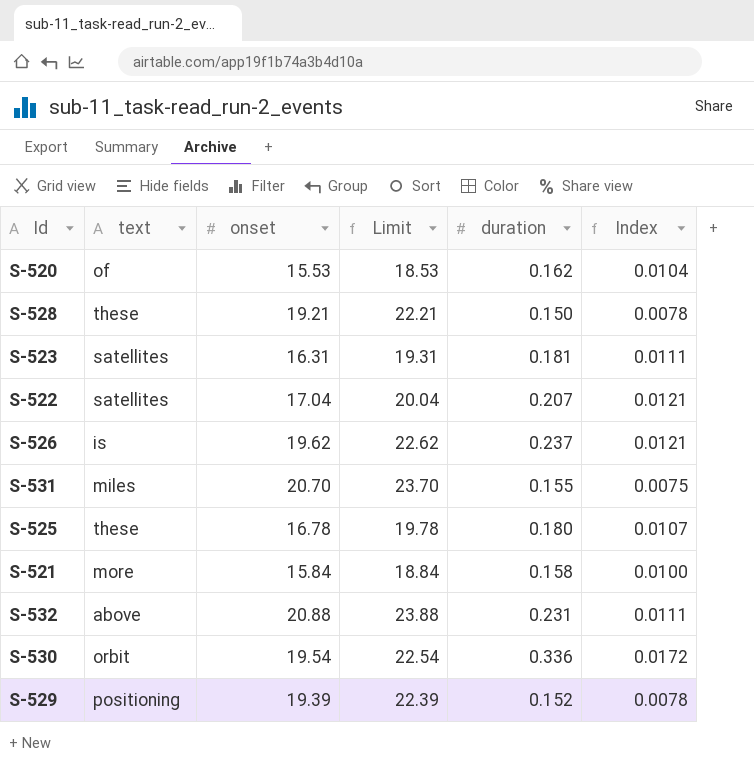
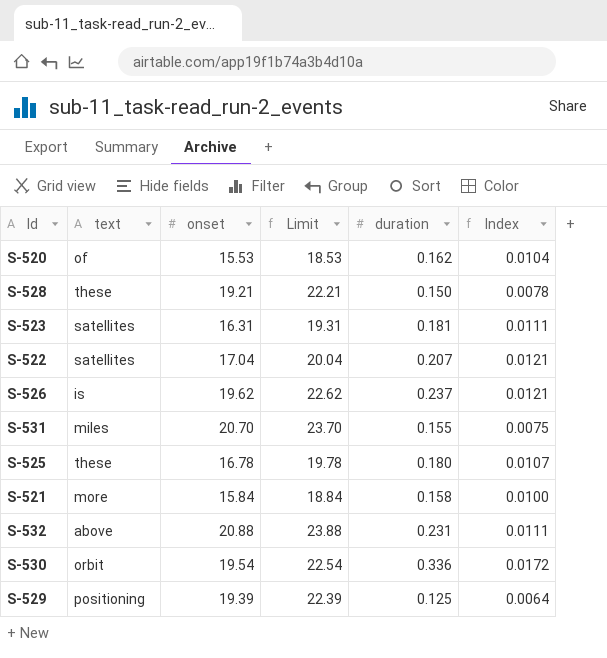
S-529 | duration: 0.152 -> 0.125
S-529 | Index: 0.0078 -> 0.0064

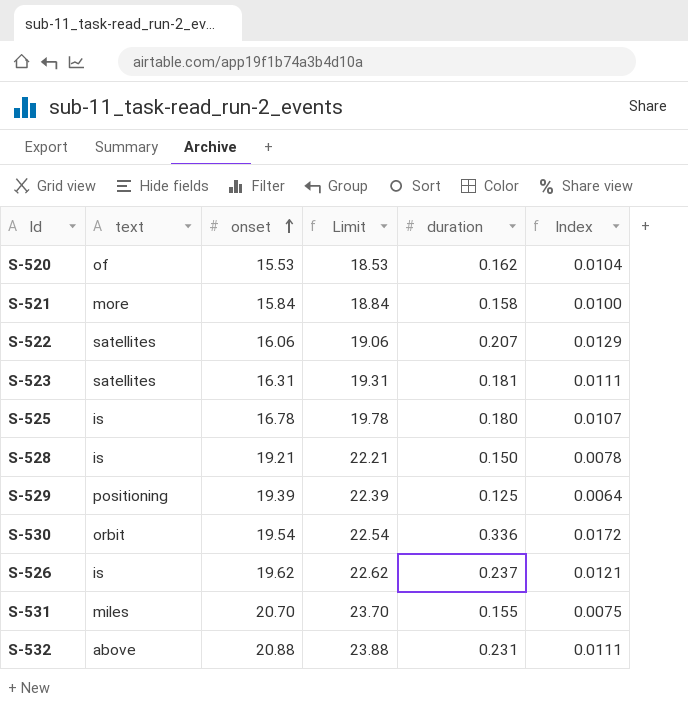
row order: none -> onset ascending
S-522 | onset: 17.04 -> 16.06
S-522 | Limit: 20.04 -> 19.06
S-522 | Index: 0.0121 -> 0.0129
S-525 | text: these -> is
S-528 | text: these -> is

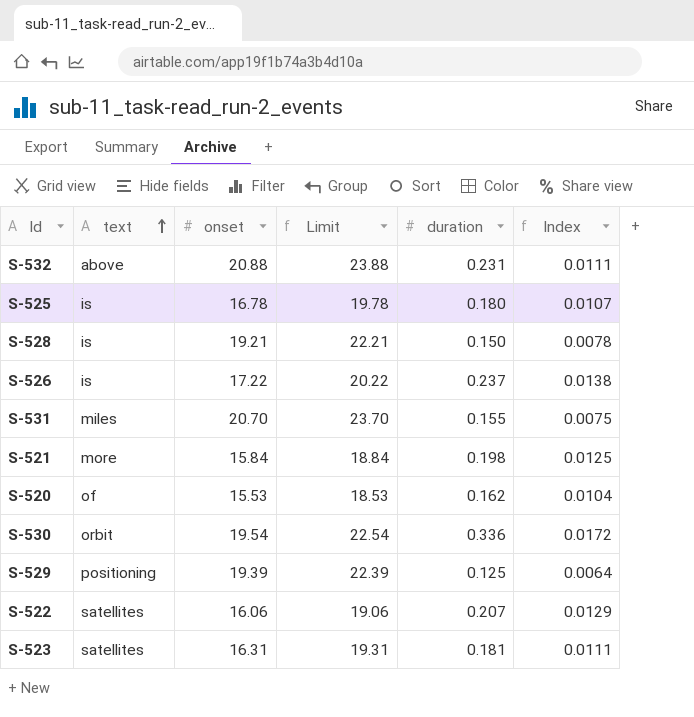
row order: onset ascending -> text ascending
S-526 | onset: 19.62 -> 17.22
S-526 | Limit: 22.62 -> 20.22
S-526 | Index: 0.0121 -> 0.0138
S-521 | duration: 0.158 -> 0.198
S-521 | Index: 0.0100 -> 0.0125

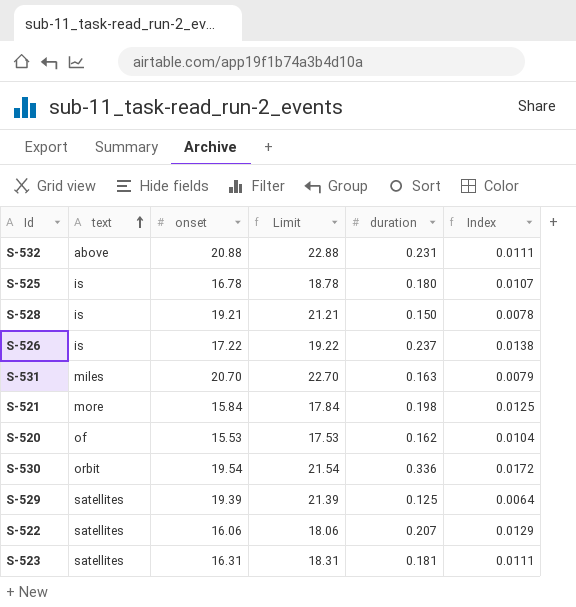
column Limit | formula: [onset] + 3 -> [onset] + 2
S-531 | duration: 0.155 -> 0.163
S-531 | Index: 0.0075 -> 0.0079
S-529 | text: positioning -> satellites

